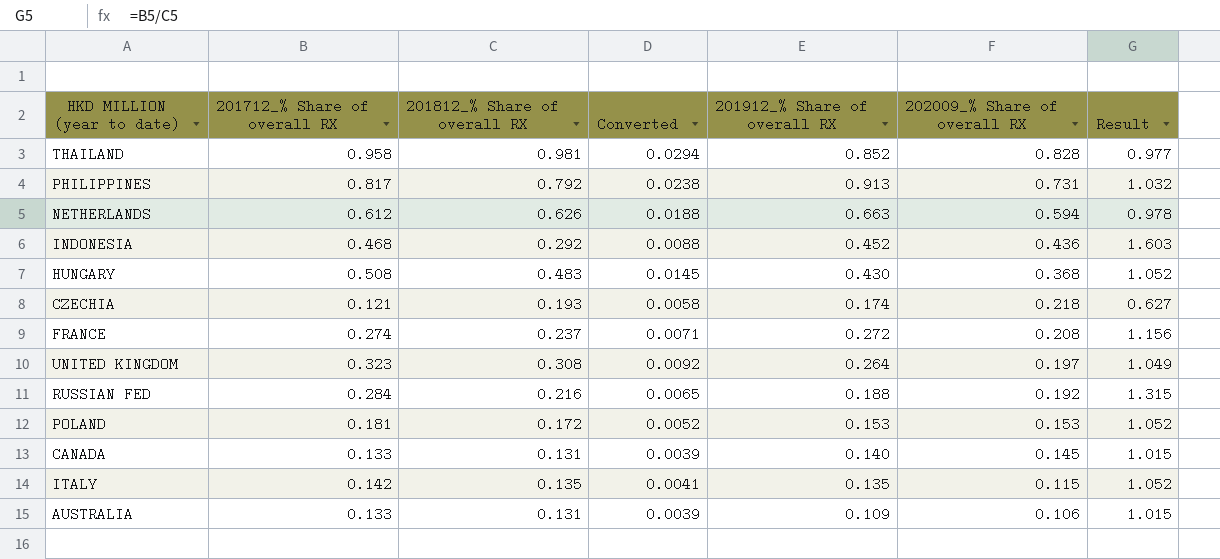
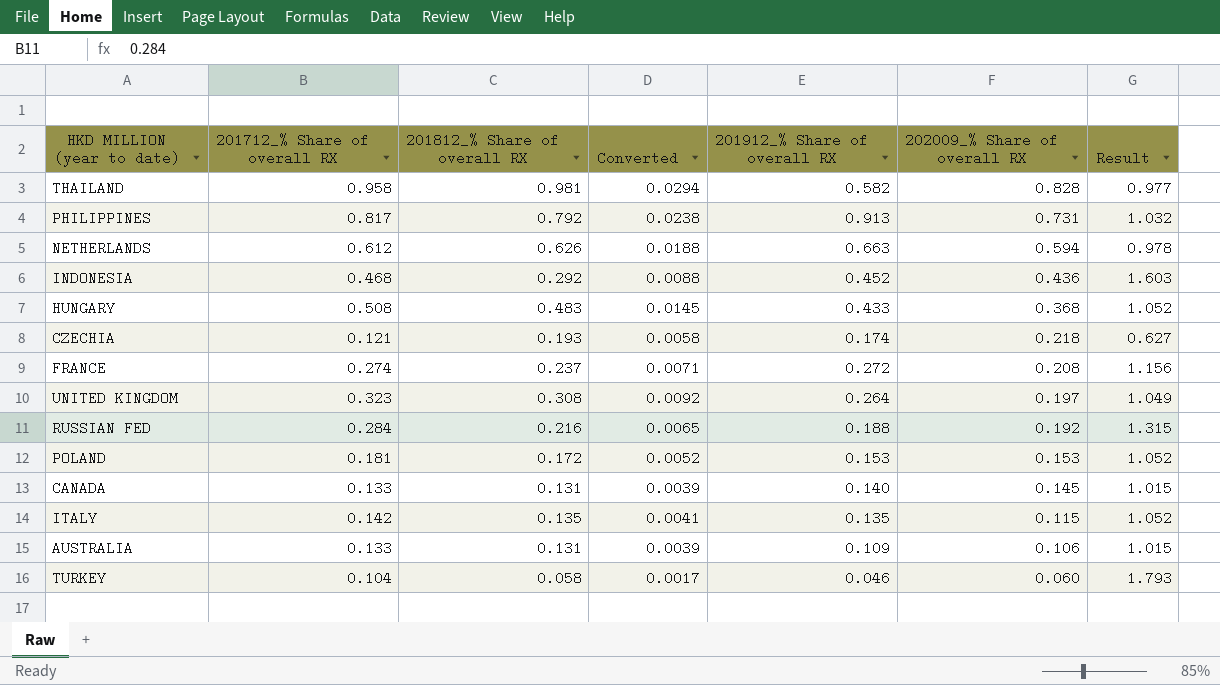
THAILAND | 201912_% Share of overall RX: 0.852 -> 0.582
HUNGARY | 201912_% Share of overall RX: 0.430 -> 0.433
row TURKEY: none -> 0.104 | 0.058 | 0.0017 | 0.046 | 0.060 | 1.793

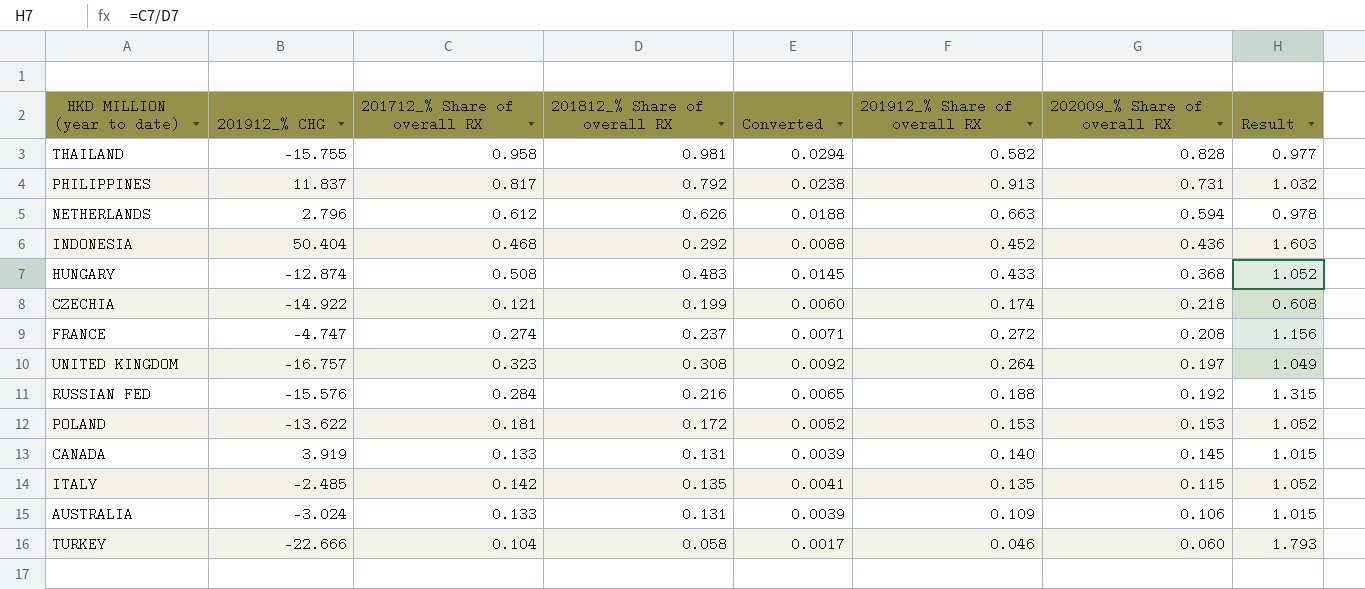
column 201912_% CHG | position: none -> 2
CZECHIA | 201812_% Share of overall RX: 0.193 -> 0.199
CZECHIA | Converted: 0.0058 -> 0.0060
CZECHIA | Result: 0.627 -> 0.608

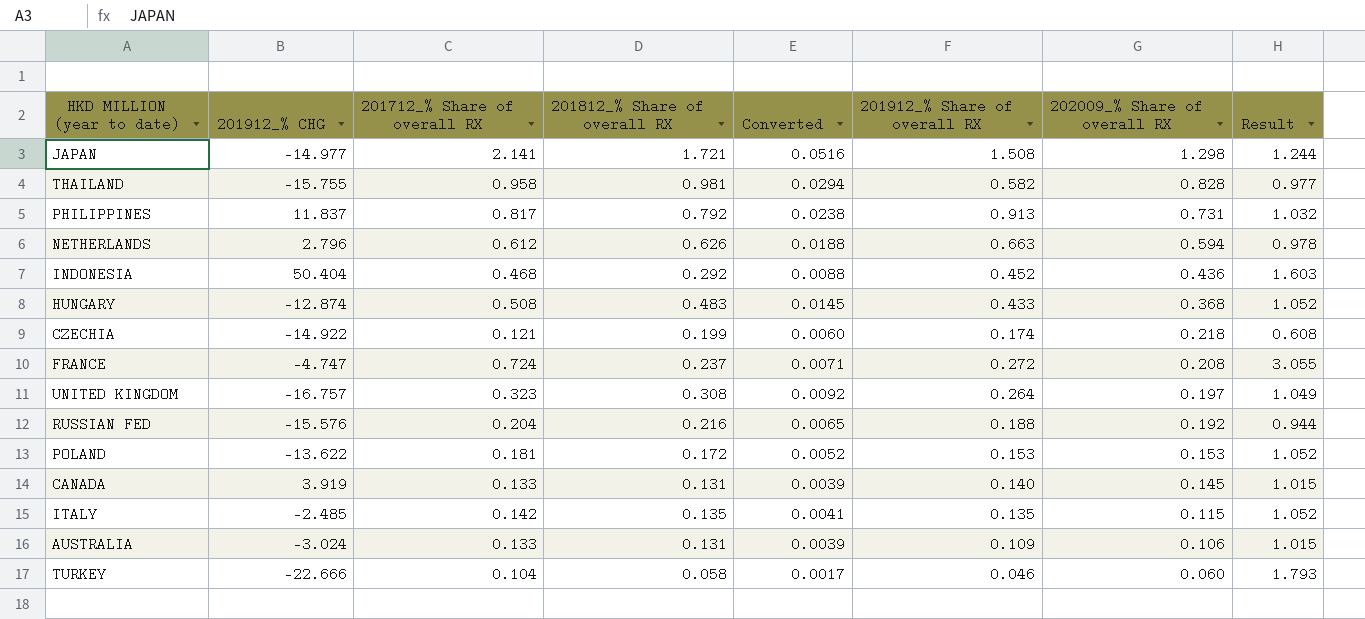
row JAPAN: none -> -14.977 | 2.141 | 1.721 | 0.0516 | 1.508 | 1.298 | 1.244
FRANCE | 201712_% Share of overall RX: 0.274 -> 0.724
FRANCE | Result: 1.156 -> 3.055
RUSSIAN FED | 201712_% Share of overall RX: 0.284 -> 0.204
RUSSIAN FED | Result: 1.315 -> 0.944

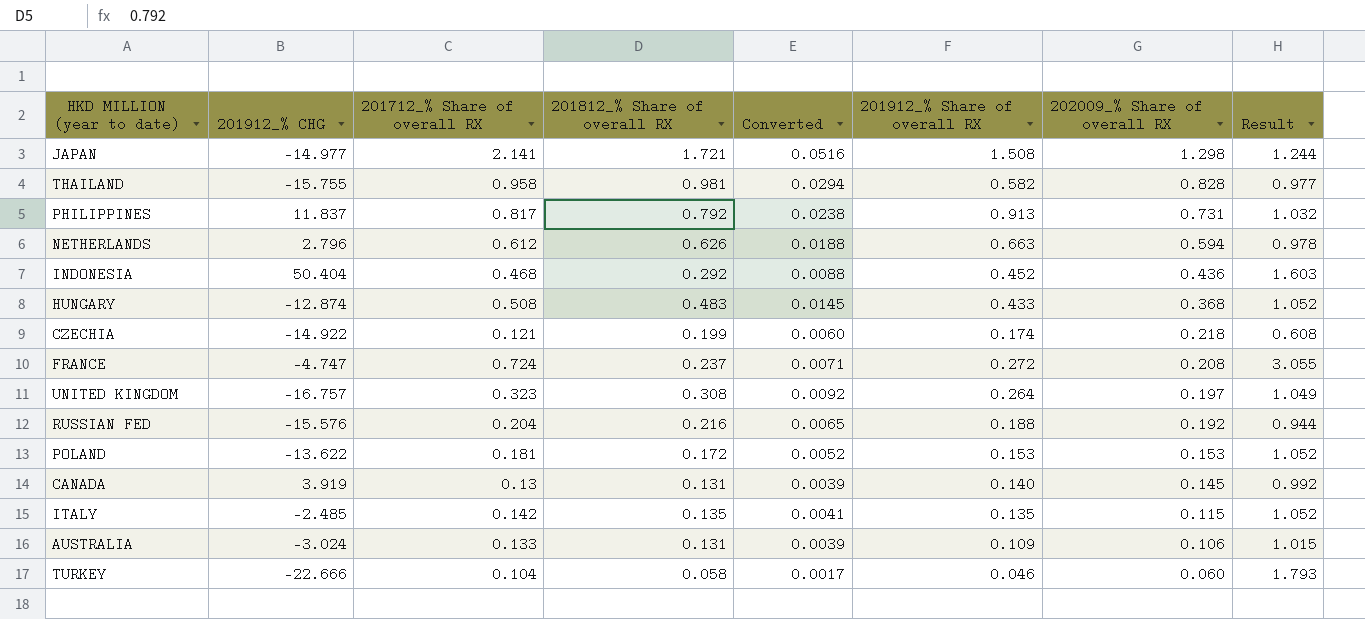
CANADA | 201712_% Share of overall RX: 0.133 -> 0.13
CANADA | Result: 1.015 -> 0.992

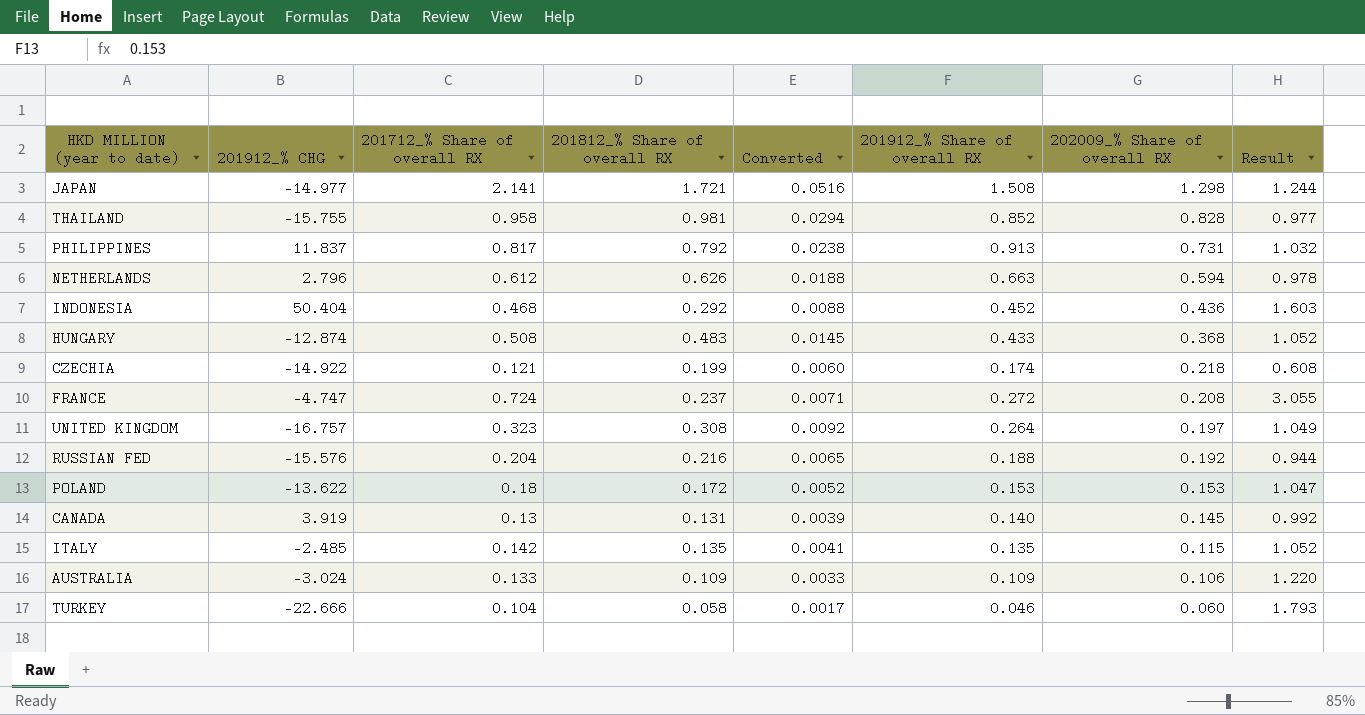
THAILAND | 201912_% Share of overall RX: 0.582 -> 0.852
POLAND | 201712_% Share of overall RX: 0.181 -> 0.18
POLAND | Result: 1.052 -> 1.047
AUSTRALIA | 201812_% Share of overall RX: 0.131 -> 0.109
AUSTRALIA | Converted: 0.0039 -> 0.0033
AUSTRALIA | Result: 1.015 -> 1.220

